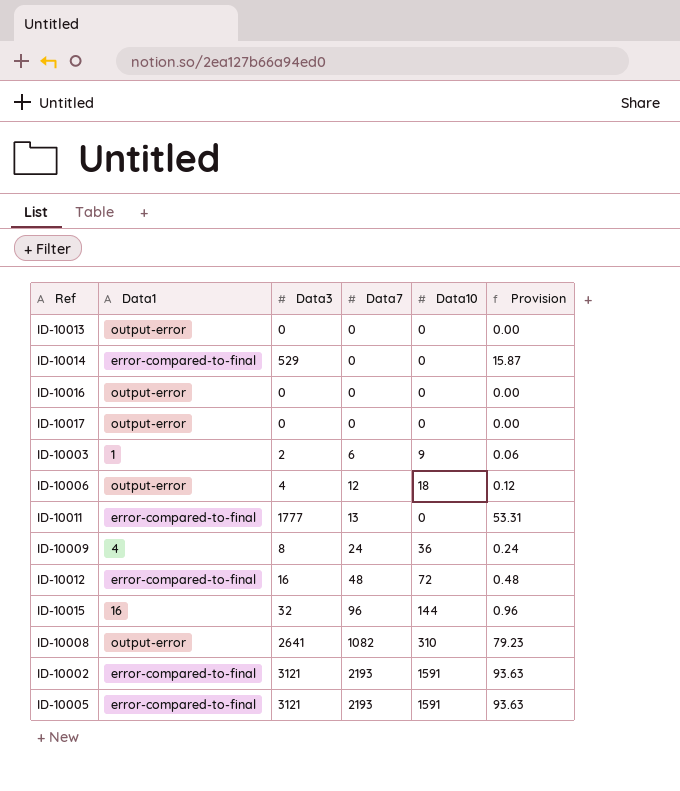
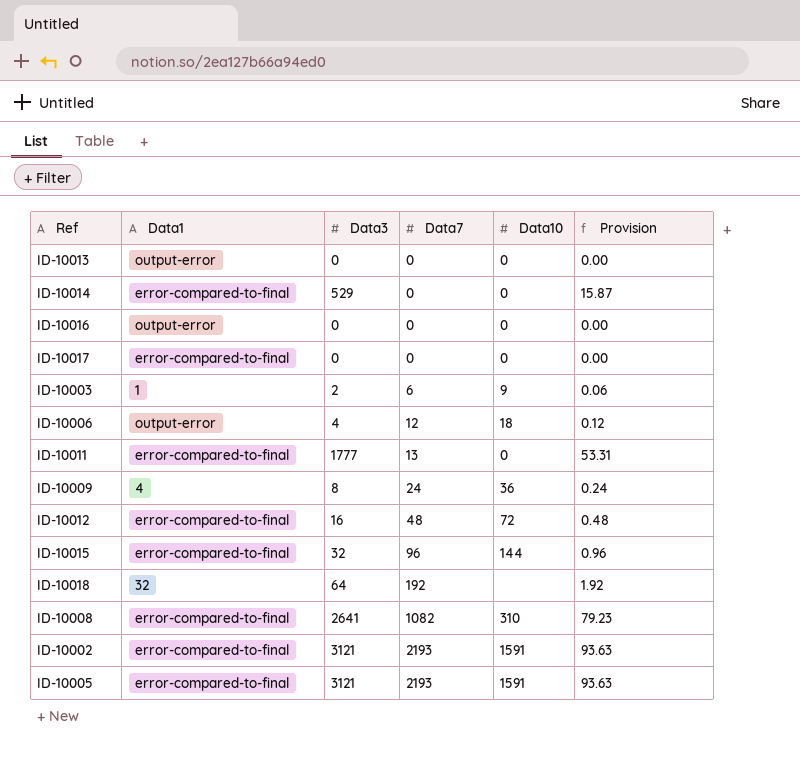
ID-10017 | Data1: output-error -> error-compared-to-final
ID-10015 | Data1: 16 -> error-compared-to-final
row ID-10018: none -> 32 | 64 | 192 | none | 1.92
ID-10008 | Data1: output-error -> error-compared-to-final

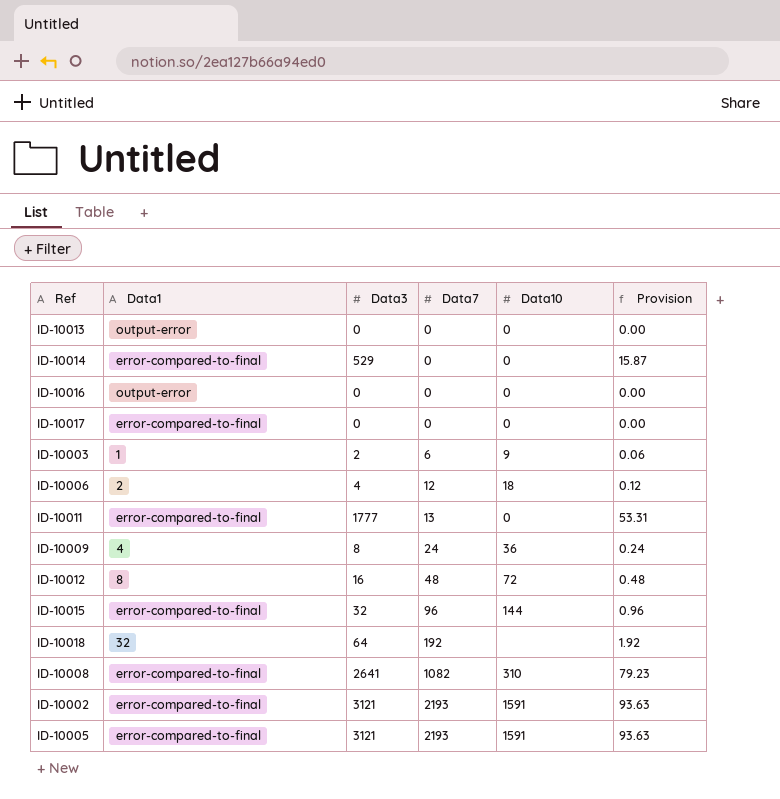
ID-10006 | Data1: output-error -> 2
ID-10012 | Data1: error-compared-to-final -> 8

